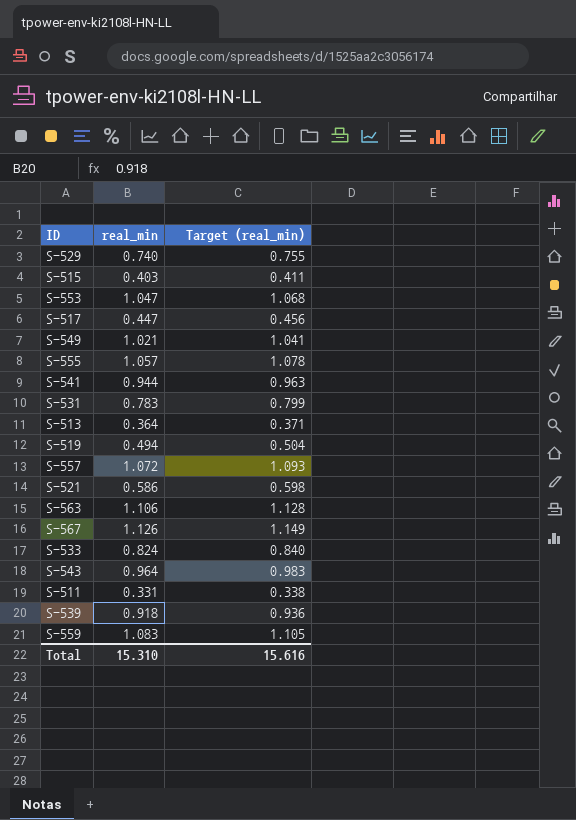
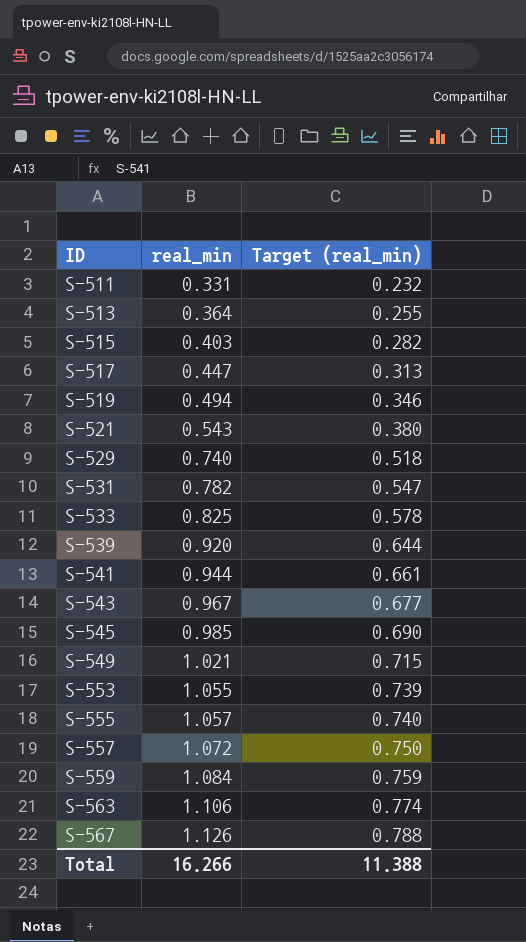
row order: none -> ID ascending
column Target (real_min) | formula: [real_min] * 1.02 -> [real_min] * 0.7
S-521 | real_min: 0.586 -> 0.543
S-531 | real_min: 0.783 -> 0.782
S-533 | real_min: 0.824 -> 0.825
S-539 | real_min: 0.918 -> 0.920
S-543 | real_min: 0.964 -> 0.967
row S-545: none -> 0.985 | 0.690
S-553 | real_min: 1.047 -> 1.055
S-559 | real_min: 1.083 -> 1.084
Total | real_min: 15.310 -> 16.266
Total | Target (real_min): 15.616 -> 11.388

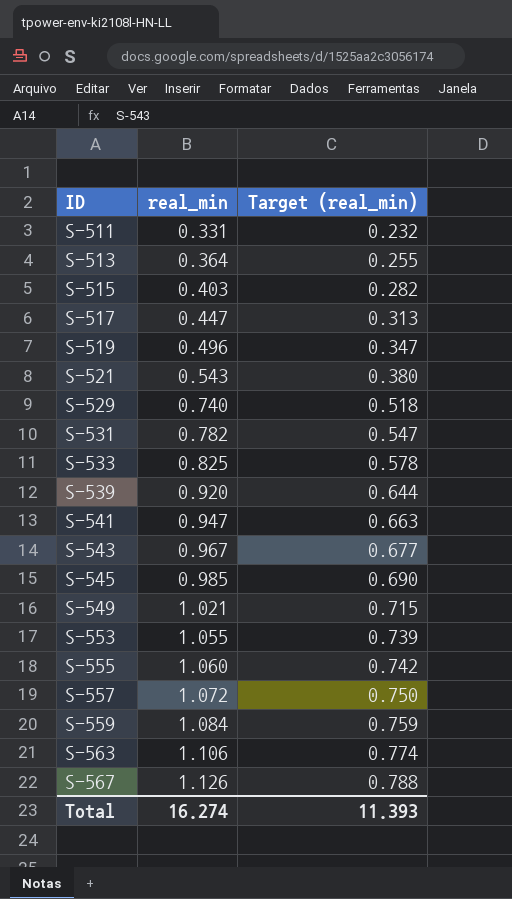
S-519 | real_min: 0.494 -> 0.496
S-519 | Target (real_min): 0.346 -> 0.347
S-541 | real_min: 0.944 -> 0.947
S-541 | Target (real_min): 0.661 -> 0.663
S-555 | real_min: 1.057 -> 1.060
S-555 | Target (real_min): 0.740 -> 0.742
Total | real_min: 16.266 -> 16.274
Total | Target (real_min): 11.388 -> 11.393

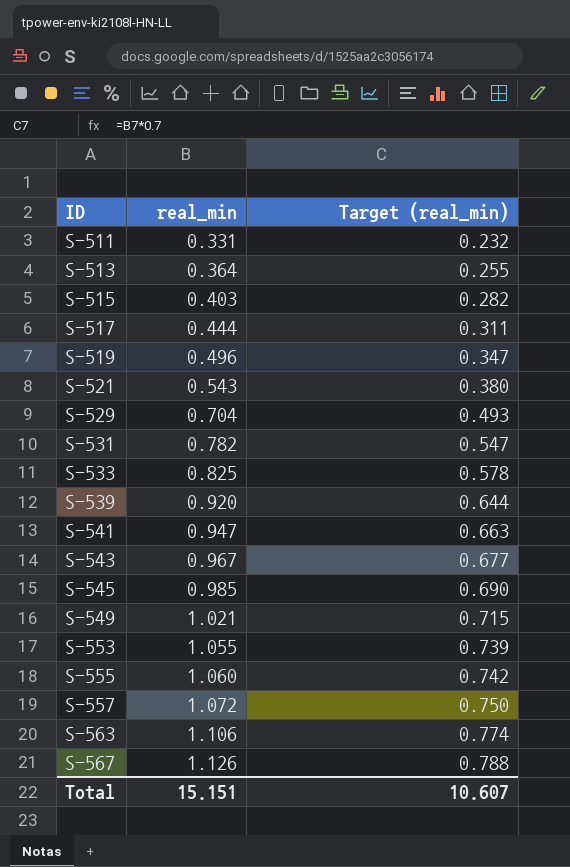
row S-559: 1.084 | 0.759 -> none
S-517 | real_min: 0.447 -> 0.444
S-517 | Target (real_min): 0.313 -> 0.311
S-529 | real_min: 0.740 -> 0.704
S-529 | Target (real_min): 0.518 -> 0.493
Total | real_min: 16.274 -> 15.151
Total | Target (real_min): 11.393 -> 10.607

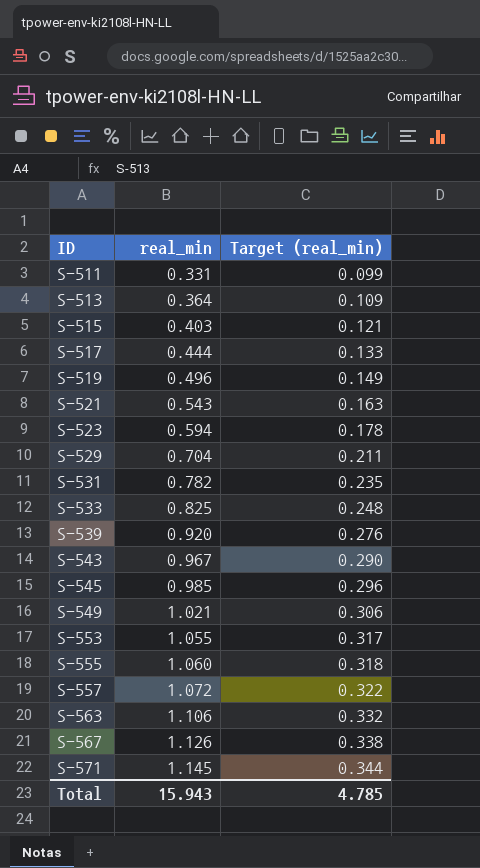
column Target (real_min) | formula: [real_min] * 0.7 -> [real_min] * 0.3
row S-541: 0.947 | 0.663 -> none
row S-523: none -> 0.594 | 0.178
row S-571: none -> 1.145 | 0.344
Total | real_min: 15.151 -> 15.943
Total | Target (real_min): 10.607 -> 4.785

